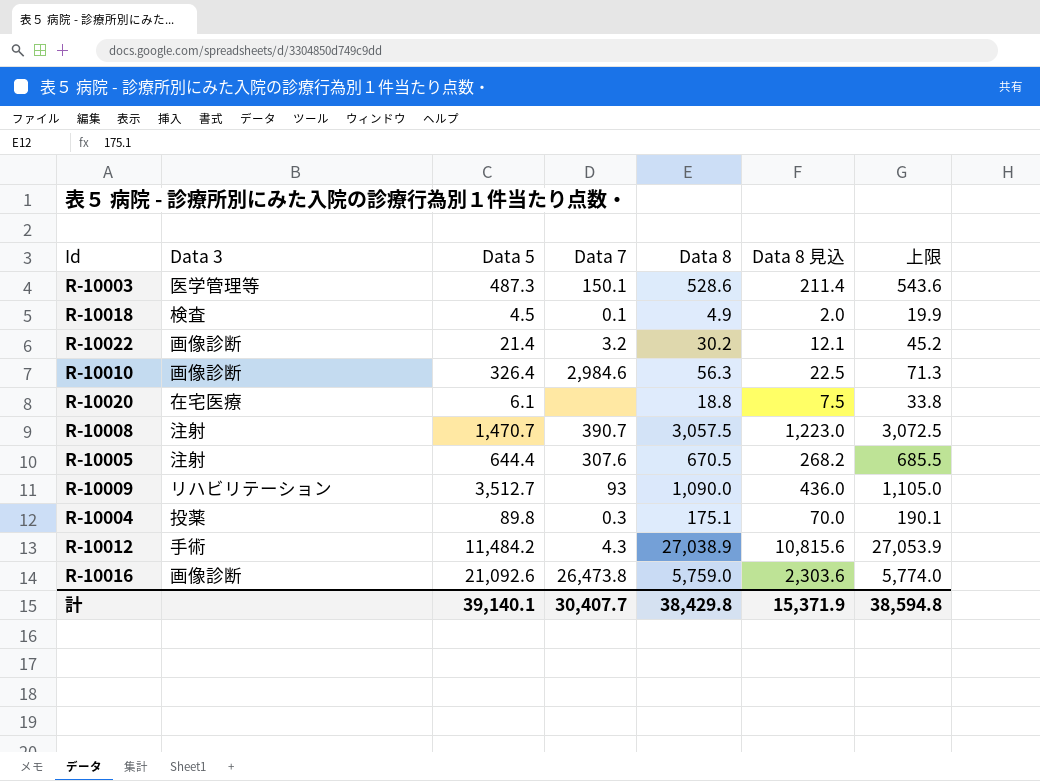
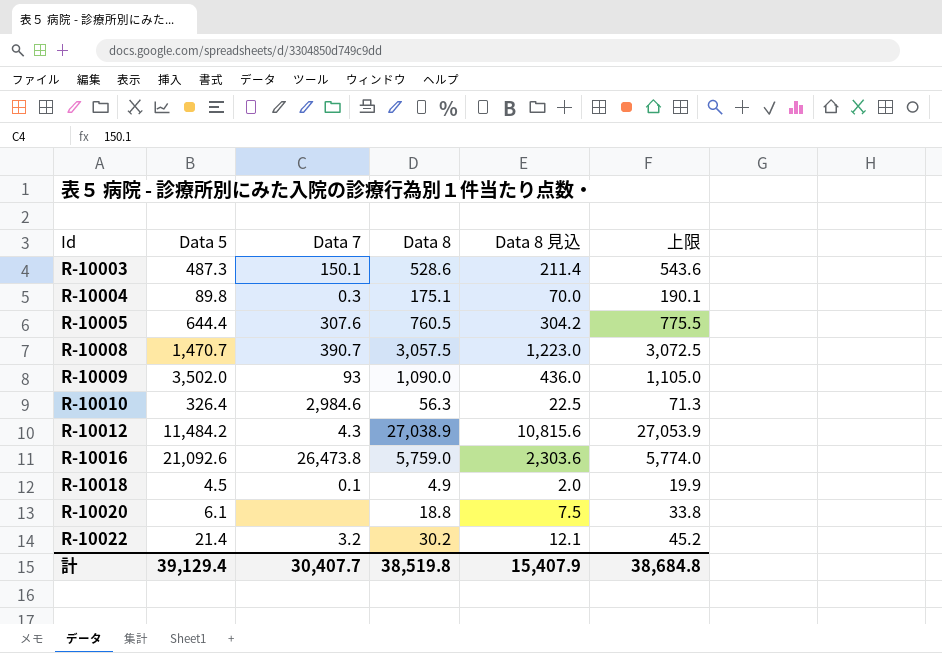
row order: none -> Id ascending
column Data 3 | position: 2 -> none
R-10005 | Data 8: 670.5 -> 760.5
R-10005 | Data 8 見込: 268.2 -> 304.2
R-10005 | 上限: 685.5 -> 775.5
R-10009 | Data 5: 3,512.7 -> 3,502.0
計 | Data 5: 39,140.1 -> 39,129.4
計 | Data 8: 38,429.8 -> 38,519.8
計 | Data 8 見込: 15,371.9 -> 15,407.9
計 | 上限: 38,594.8 -> 38,684.8

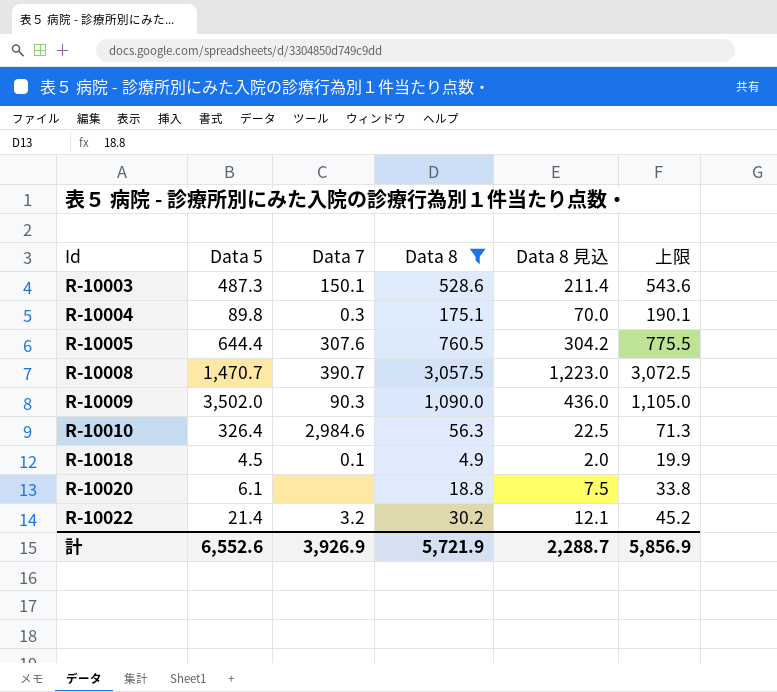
filter: none -> Data 8 <= 3,057.5
R-10009 | Data 7: 93 -> 90.3
計 | Data 5: 39,129.4 -> 6,552.6
計 | Data 7: 30,407.7 -> 3,926.9
計 | Data 8: 38,519.8 -> 5,721.9
計 | Data 8 見込: 15,407.9 -> 2,288.7
計 | 上限: 38,684.8 -> 5,856.9

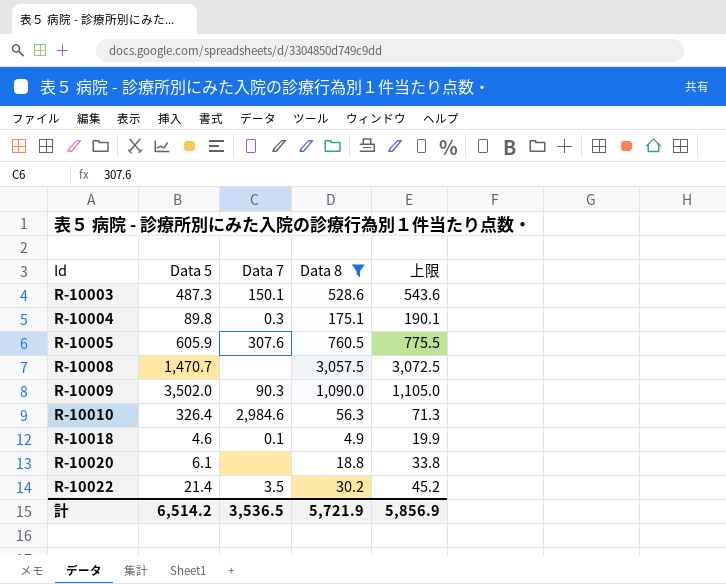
column Data 8 見込 | formula: [Data 8] * 0.4 -> none
R-10005 | Data 5: 644.4 -> 605.9
R-10008 | Data 7: 390.7 -> none
R-10018 | Data 5: 4.5 -> 4.6
R-10022 | Data 7: 3.2 -> 3.5
計 | Data 5: 6,552.6 -> 6,514.2
計 | Data 7: 3,926.9 -> 3,536.5

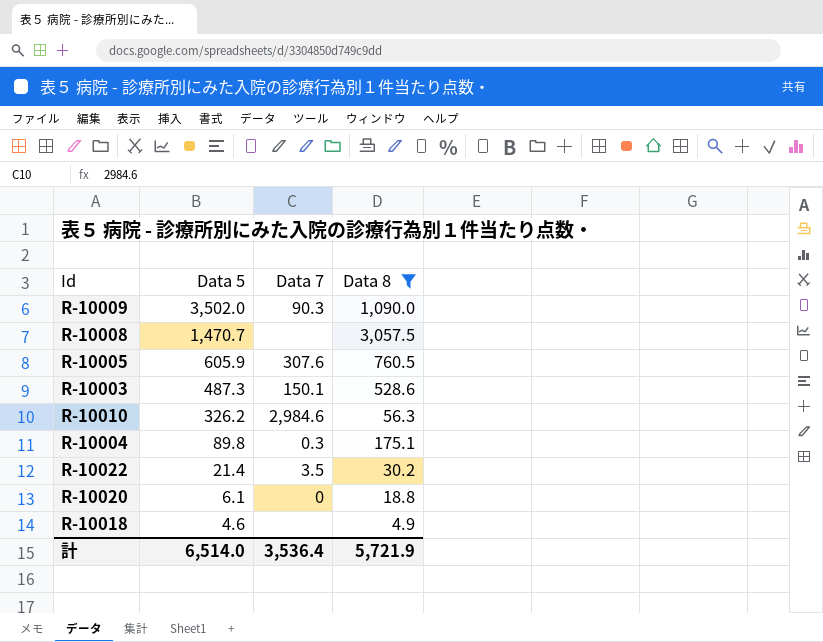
row order: Id ascending -> Data 5 descending
column 上限 | formula: [Data 8] + 15 -> none
R-10010 | Data 5: 326.4 -> 326.2
R-10020 | Data 7: none -> 0
R-10018 | Data 7: 0.1 -> none
計 | Data 5: 6,514.2 -> 6,514.0
計 | Data 7: 3,536.5 -> 3,536.4

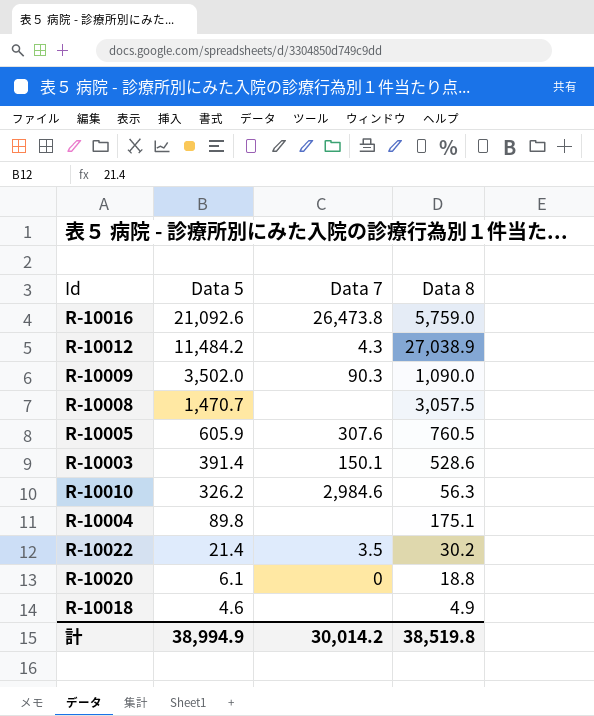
filter: Data 8 <= 3,057.5 -> none
R-10003 | Data 5: 487.3 -> 391.4
R-10004 | Data 7: 0.3 -> none
計 | Data 5: 6,514.0 -> 38,994.9
計 | Data 7: 3,536.4 -> 30,014.2
計 | Data 8: 5,721.9 -> 38,519.8

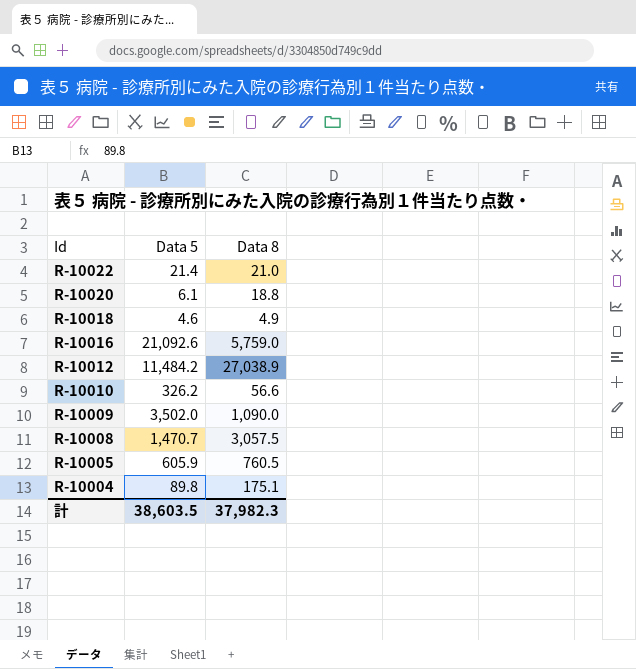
row order: Data 5 descending -> Id descending
column Data 7 | position: 3 -> none
row R-10003: 391.4 | 150.1 | 528.6 -> none
R-10022 | Data 8: 30.2 -> 21.0
R-10010 | Data 8: 56.3 -> 56.6
計 | Data 5: 38,994.9 -> 38,603.5
計 | Data 8: 38,519.8 -> 37,982.3

